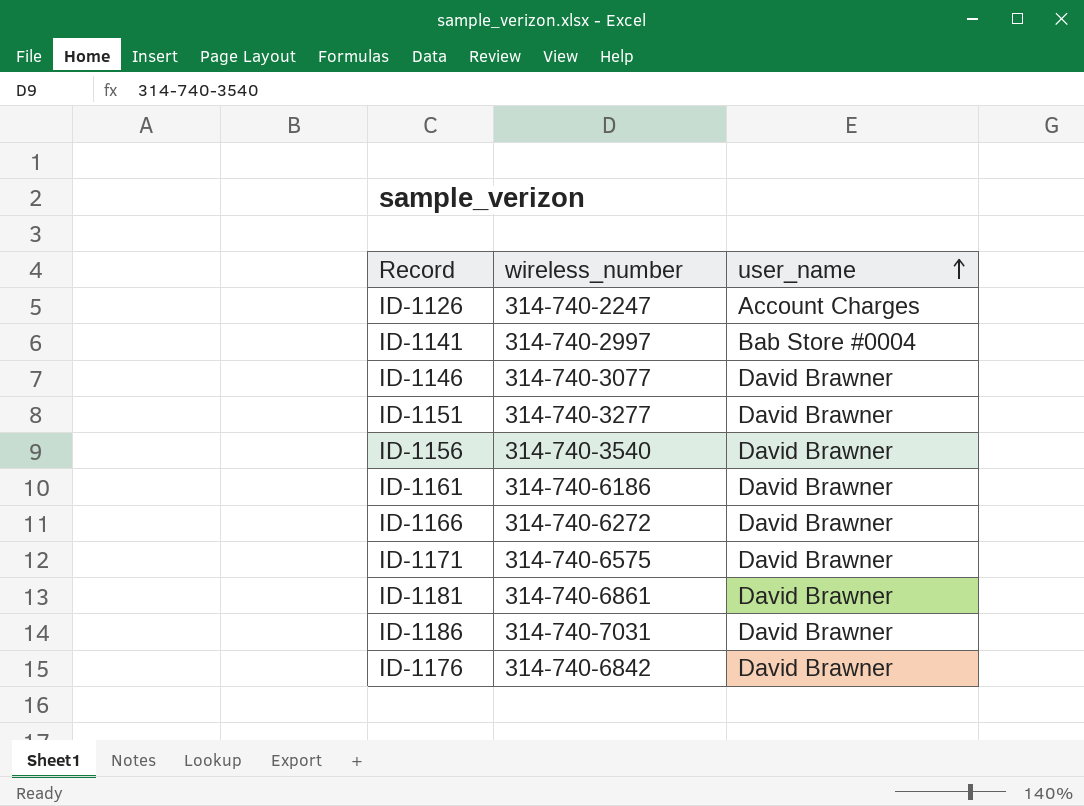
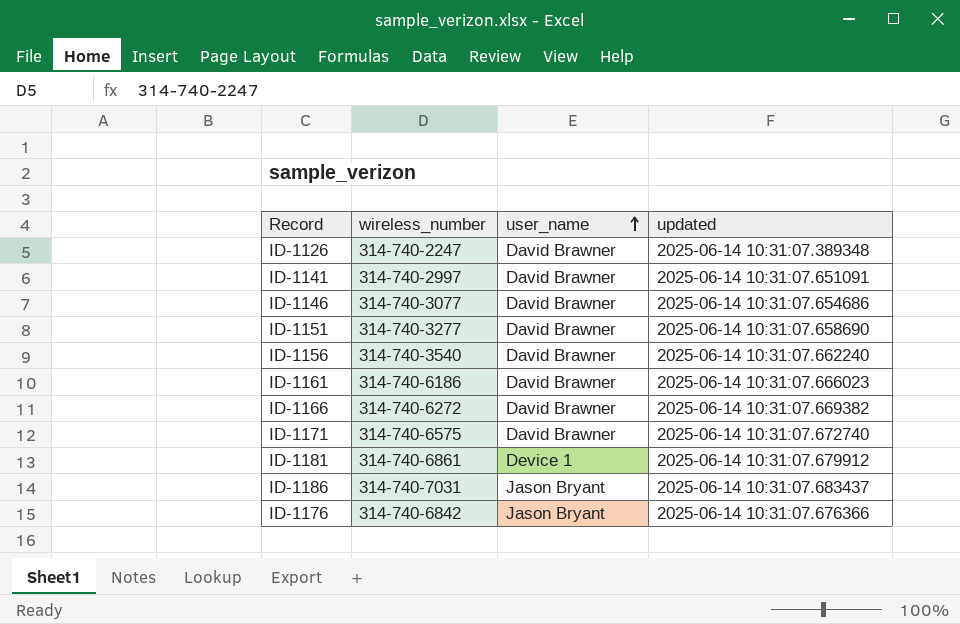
column updated | position: none -> 4
ID-1126 | user_name: Account Charges -> David Brawner
ID-1141 | user_name: Bab Store #0004 -> David Brawner
ID-1181 | user_name: David Brawner -> Device 1
ID-1186 | user_name: David Brawner -> Jason Bryant
ID-1176 | user_name: David Brawner -> Jason Bryant

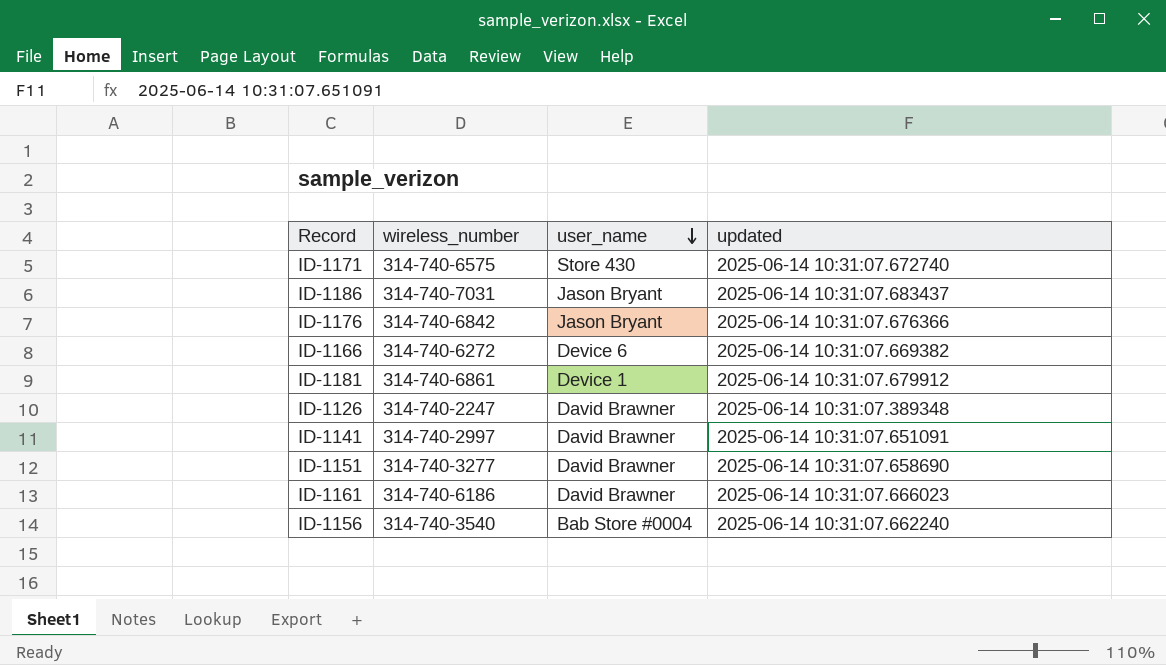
row order: user_name ascending -> user_name descending
row ID-1146: 314-740-3077 | David Brawner | 2025-06-14 10:31:07.654686 -> none
ID-1171 | user_name: David Brawner -> Store 430
ID-1166 | user_name: David Brawner -> Device 6
ID-1156 | user_name: David Brawner -> Bab Store #0004

